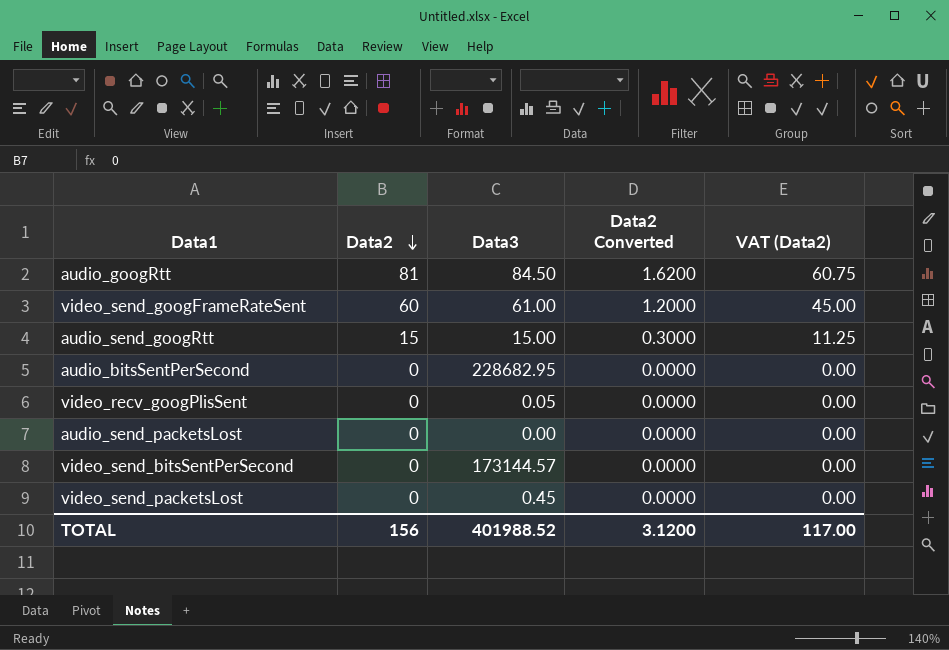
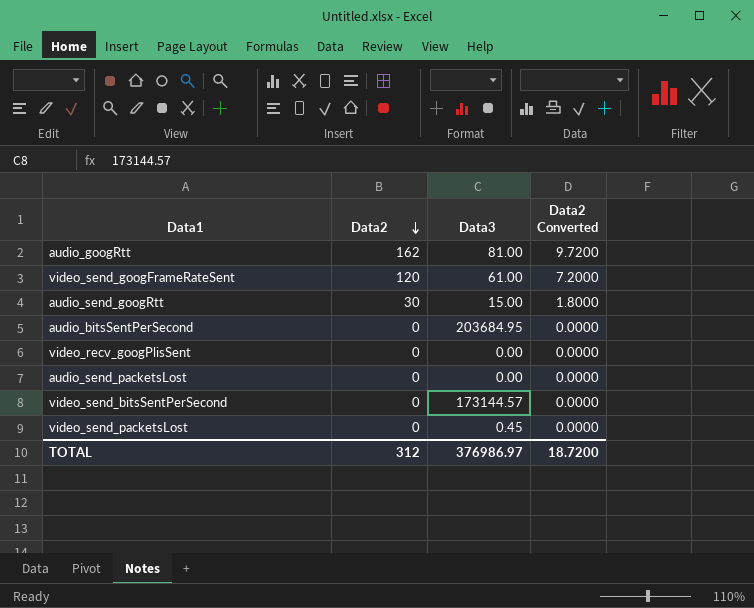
column VAT (Data2) | formula: [Data2] * 0.75 -> none
column Data2 Converted | formula: [Data2] * 0.02 -> [Data2] * 0.06
audio_googRtt | Data2: 81 -> 162
audio_googRtt | Data3: 84.50 -> 81.00
video_send_googFrameRateSent | Data2: 60 -> 120
audio_send_googRtt | Data2: 15 -> 30
audio_bitsSentPerSecond | Data3: 228682.95 -> 203684.95
video_recv_googPlisSent | Data3: 0.05 -> 0.00
TOTAL | Data2: 156 -> 312
TOTAL | Data3: 401988.52 -> 376986.97
TOTAL | Data2 Converted: 3.1200 -> 18.7200

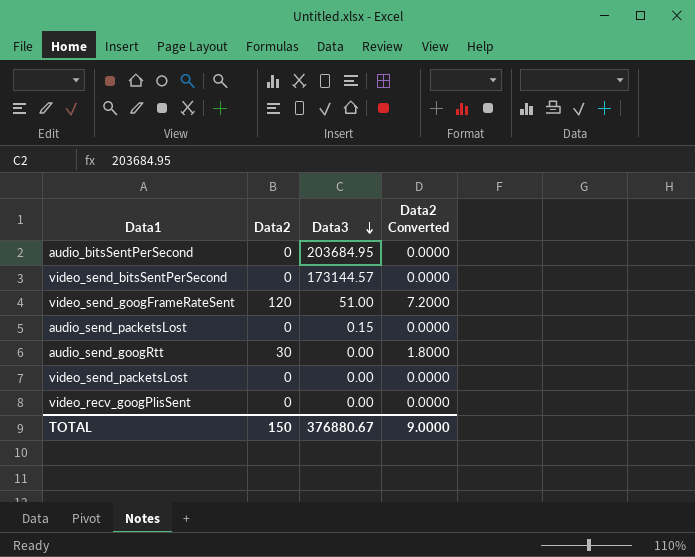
row order: Data2 descending -> Data3 descending
row audio_googRtt: 162 | 81.00 | 9.7200 -> none
video_send_googFrameRateSent | Data3: 61.00 -> 51.00
audio_send_packetsLost | Data3: 0.00 -> 0.15
audio_send_googRtt | Data3: 15.00 -> 0.00
video_send_packetsLost | Data3: 0.45 -> 0.00
TOTAL | Data2: 312 -> 150
TOTAL | Data3: 376986.97 -> 376880.67
TOTAL | Data2 Converted: 18.7200 -> 9.0000

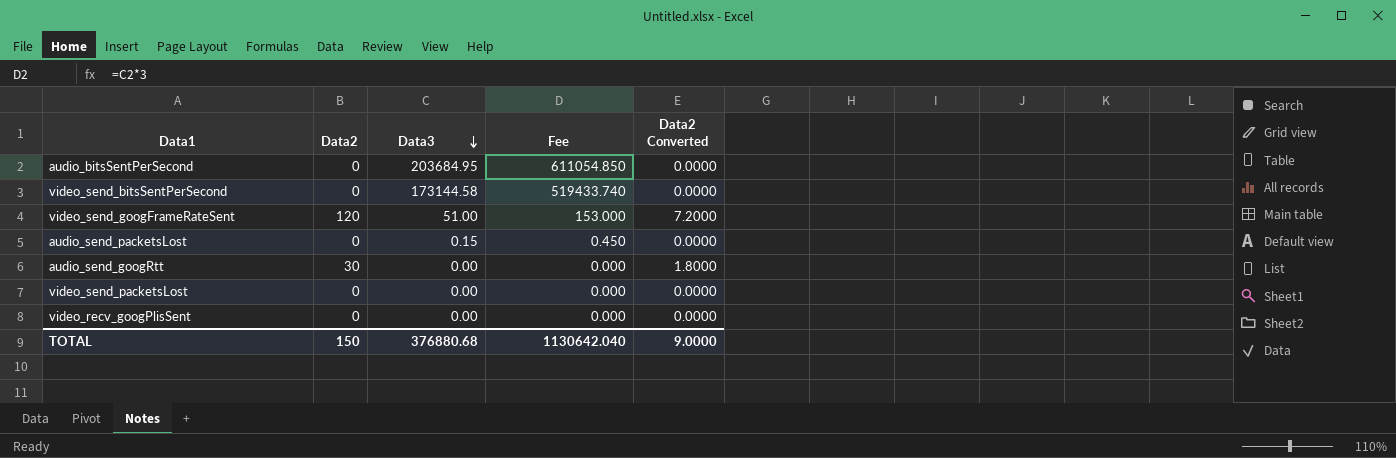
column Fee | formula: none -> [Data3] * 3
video_send_bitsSentPerSecond | Data3: 173144.57 -> 173144.58
TOTAL | Data3: 376880.67 -> 376880.68

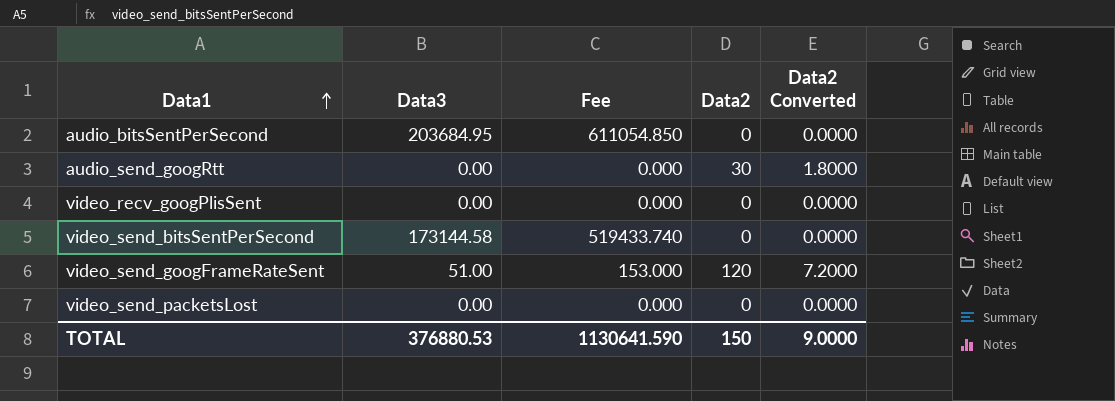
row order: Data3 descending -> Data1 ascending
column Data2 | position: 2 -> 4
row audio_send_packetsLost: 0 | 0.15 | 0.450 | 0.0000 -> none
TOTAL | Data3: 376880.68 -> 376880.53
TOTAL | Fee: 1130642.040 -> 1130641.590

